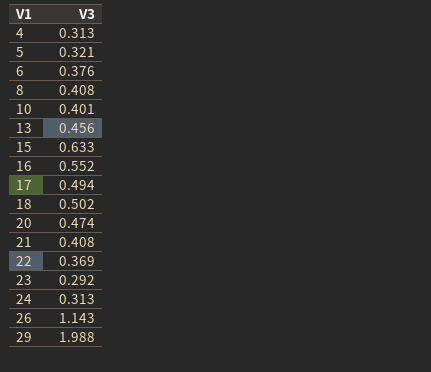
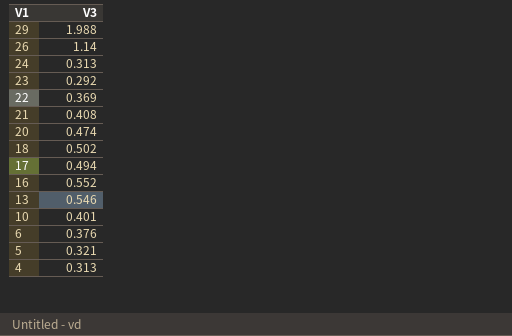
row order: V1 ascending -> V1 descending
row 8: 0.408 -> none
row 15: 0.633 -> none
26 | V3: 1.143 -> 1.14
13 | V3: 0.456 -> 0.546

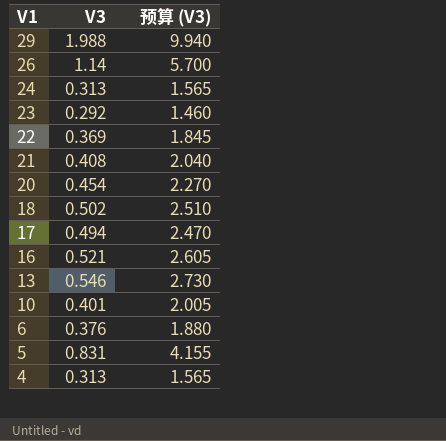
column 预算 (V3) | formula: none -> [V3] * 5
20 | V3: 0.474 -> 0.454
16 | V3: 0.552 -> 0.521
5 | V3: 0.321 -> 0.831

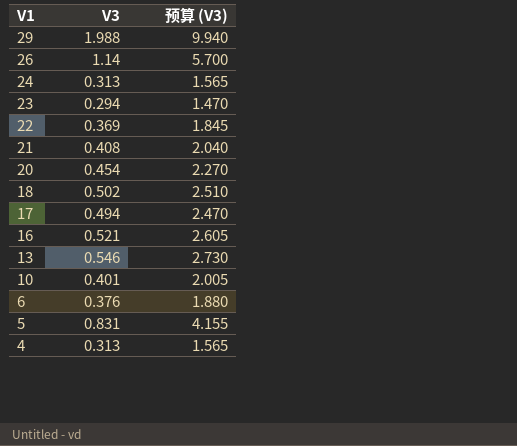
23 | V3: 0.292 -> 0.294
23 | 预算 (V3): 1.460 -> 1.470

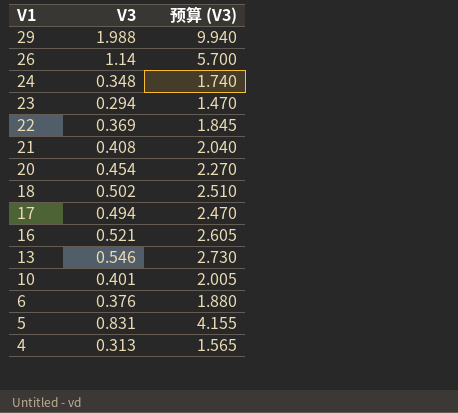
24 | V3: 0.313 -> 0.348
24 | 预算 (V3): 1.565 -> 1.740

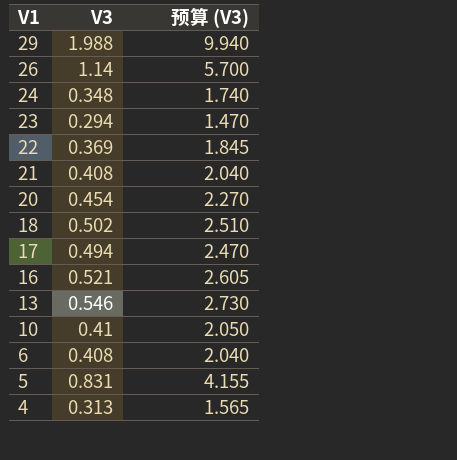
10 | V3: 0.401 -> 0.41
10 | 预算 (V3): 2.005 -> 2.050
6 | V3: 0.376 -> 0.408
6 | 预算 (V3): 1.880 -> 2.040

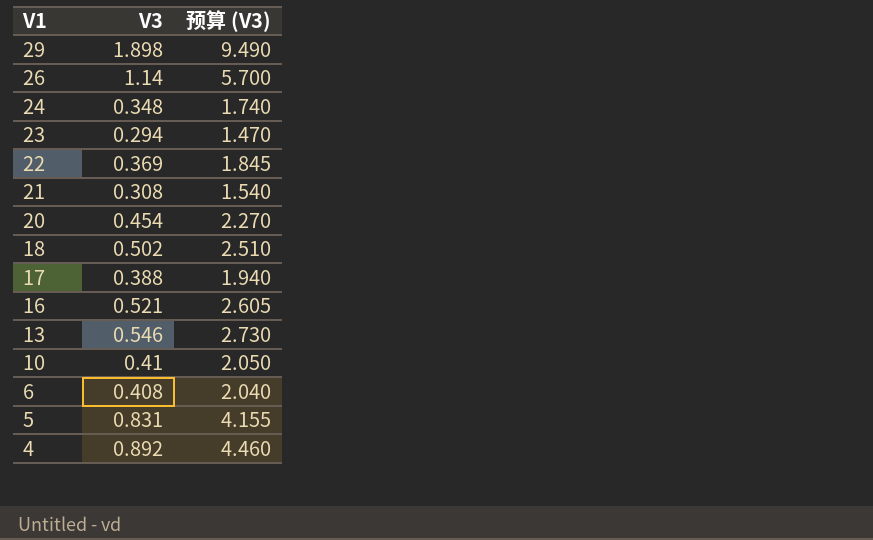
29 | V3: 1.988 -> 1.898
29 | 预算 (V3): 9.940 -> 9.490
21 | V3: 0.408 -> 0.308
21 | 预算 (V3): 2.040 -> 1.540
17 | V3: 0.494 -> 0.388
17 | 预算 (V3): 2.470 -> 1.940
4 | V3: 0.313 -> 0.892
4 | 预算 (V3): 1.565 -> 4.460

